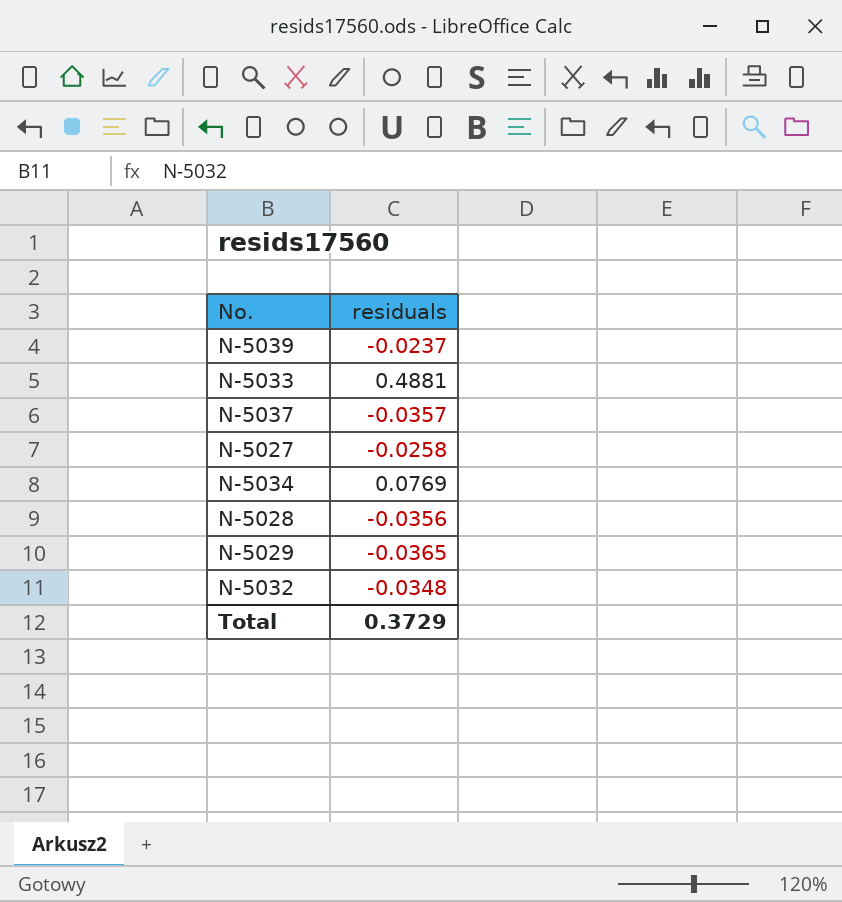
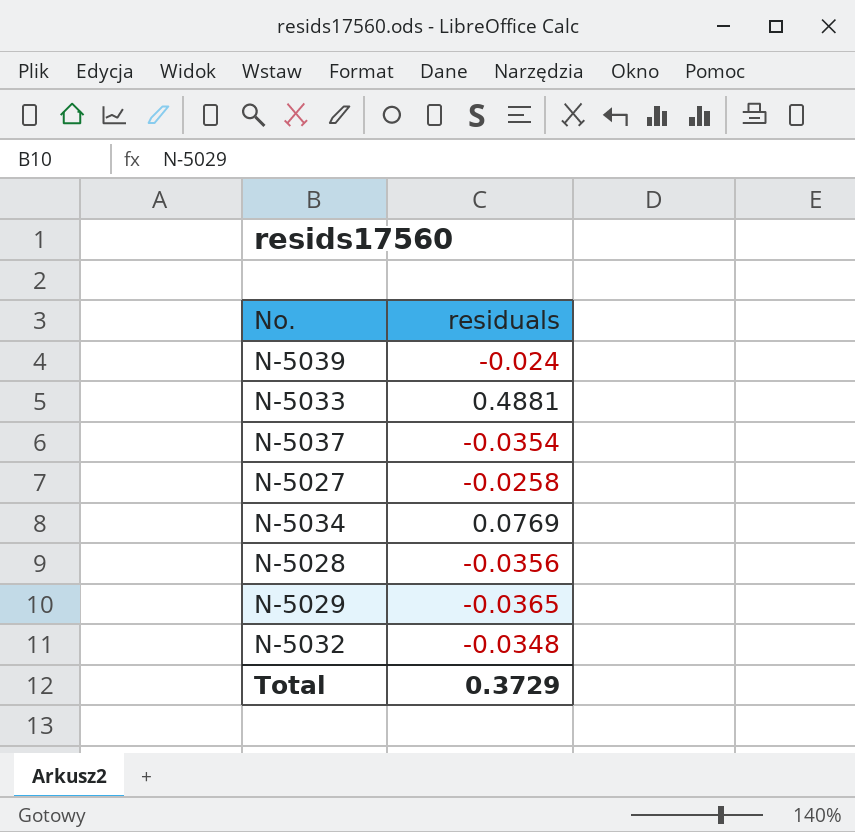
N-5039 | residuals: -0.0237 -> -0.024
N-5037 | residuals: -0.0357 -> -0.0354

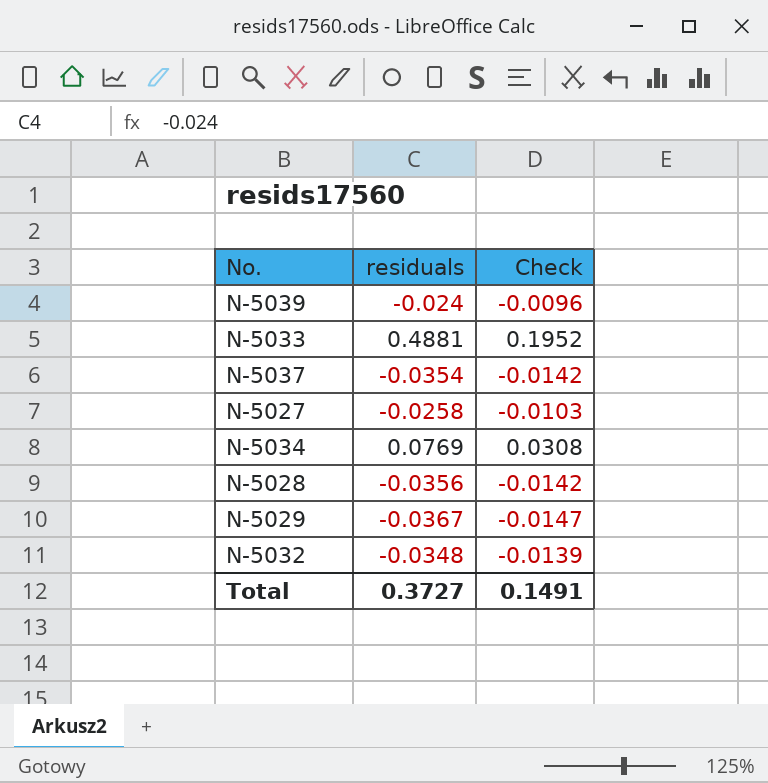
column Check | formula: none -> [residuals] * 0.4
N-5029 | residuals: -0.0365 -> -0.0367
Total | residuals: 0.3729 -> 0.3727

